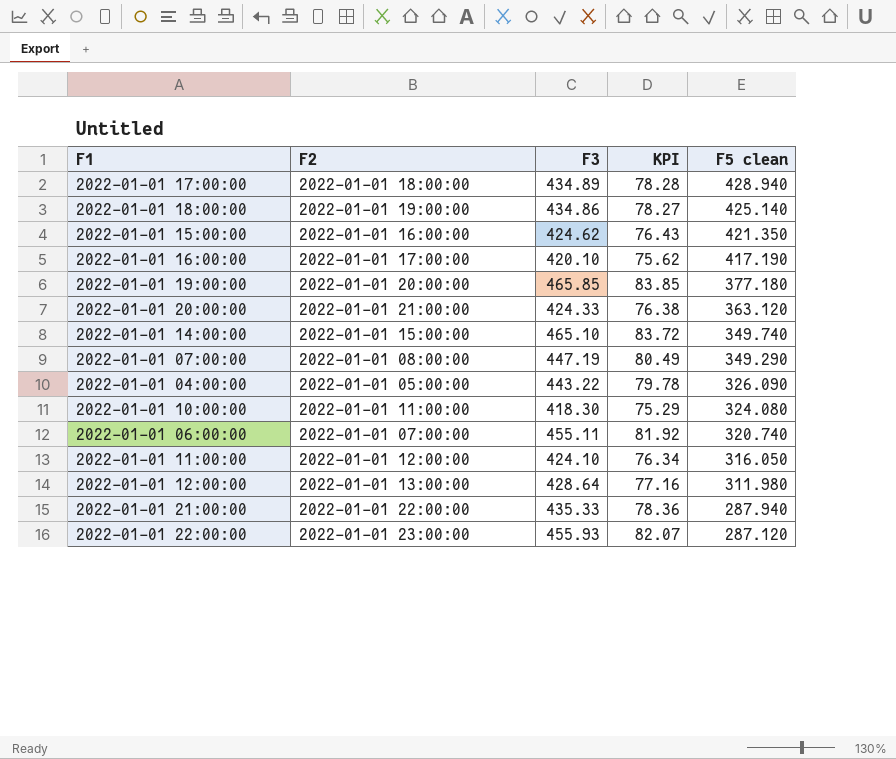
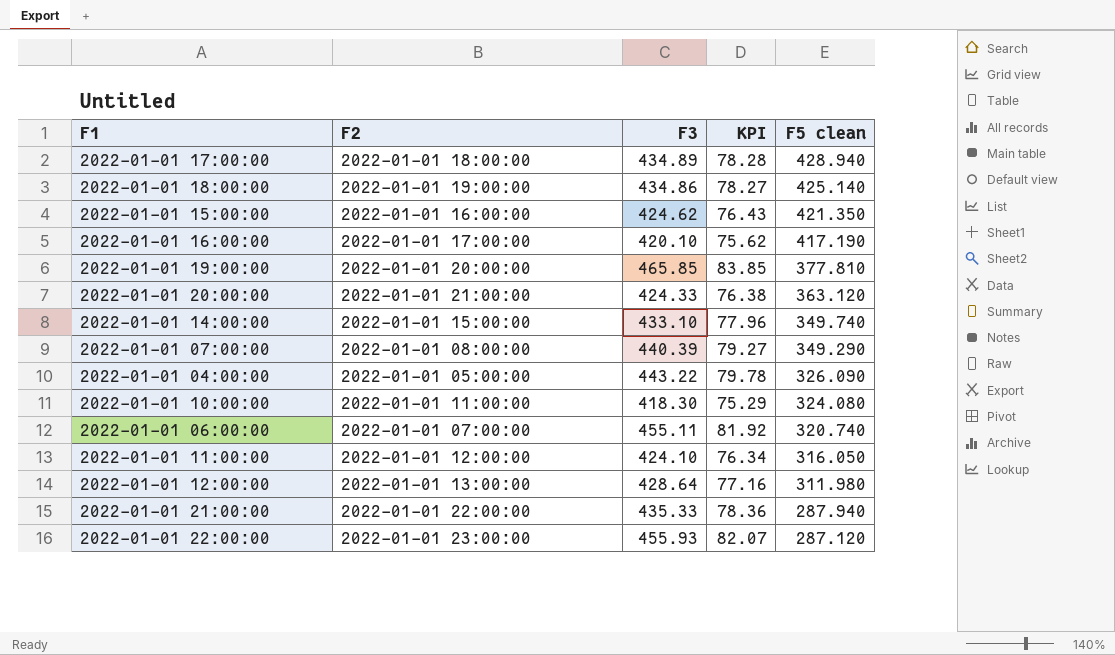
2022-01-01 19:00:00 | F5 clean: 377.180 -> 377.810
2022-01-01 14:00:00 | F3: 465.10 -> 433.10
2022-01-01 14:00:00 | KPI: 83.72 -> 77.96
2022-01-01 07:00:00 | F3: 447.19 -> 440.39
2022-01-01 07:00:00 | KPI: 80.49 -> 79.27

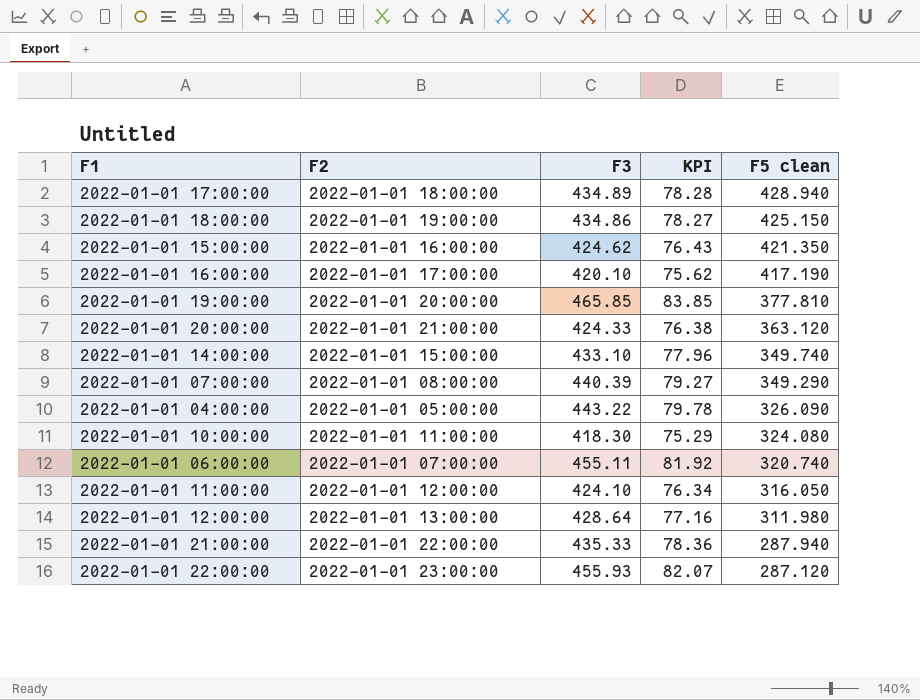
2022-01-01 18:00:00 | F5 clean: 425.140 -> 425.150

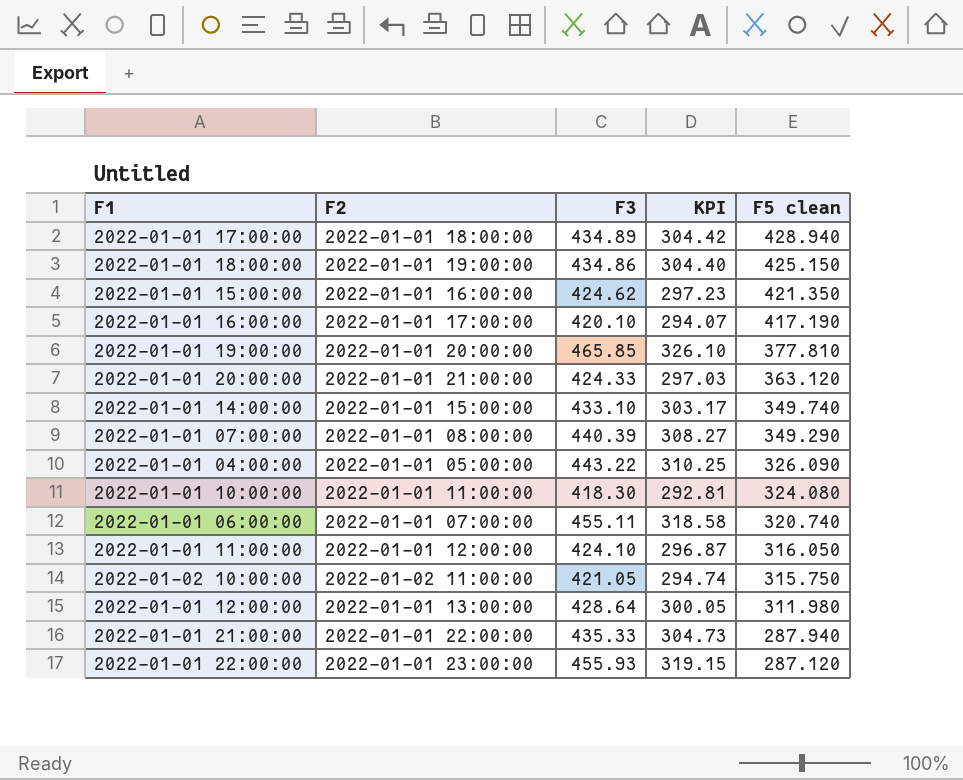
column KPI | formula: [F3] * 0.18 -> [F3] * 0.7
row 2022-01-02 10:00:00: none -> 2022-01-02 11:00:00 | 421.05 | 294.74 | 315.750

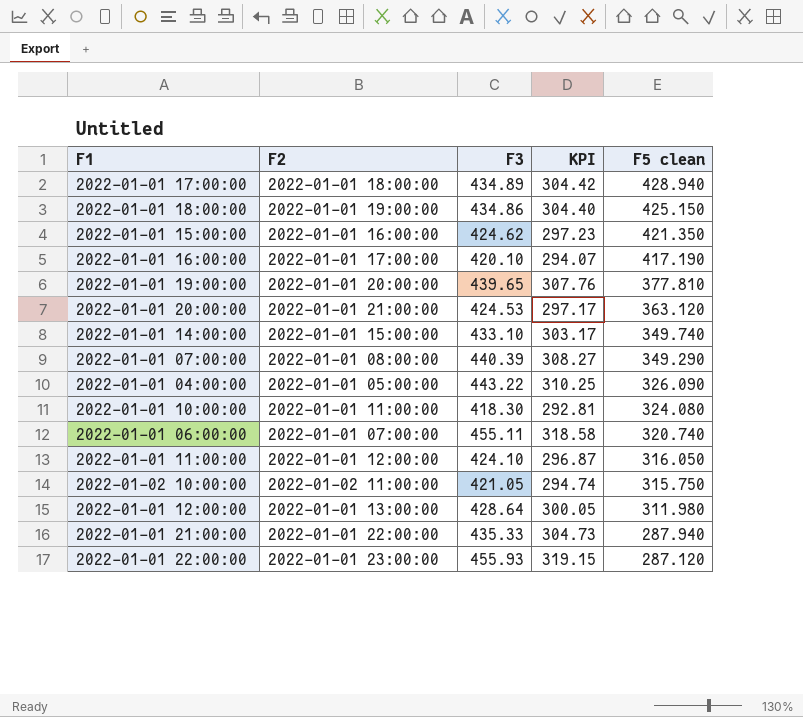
2022-01-01 19:00:00 | F3: 465.85 -> 439.65
2022-01-01 19:00:00 | KPI: 326.10 -> 307.76
2022-01-01 20:00:00 | F3: 424.33 -> 424.53
2022-01-01 20:00:00 | KPI: 297.03 -> 297.17

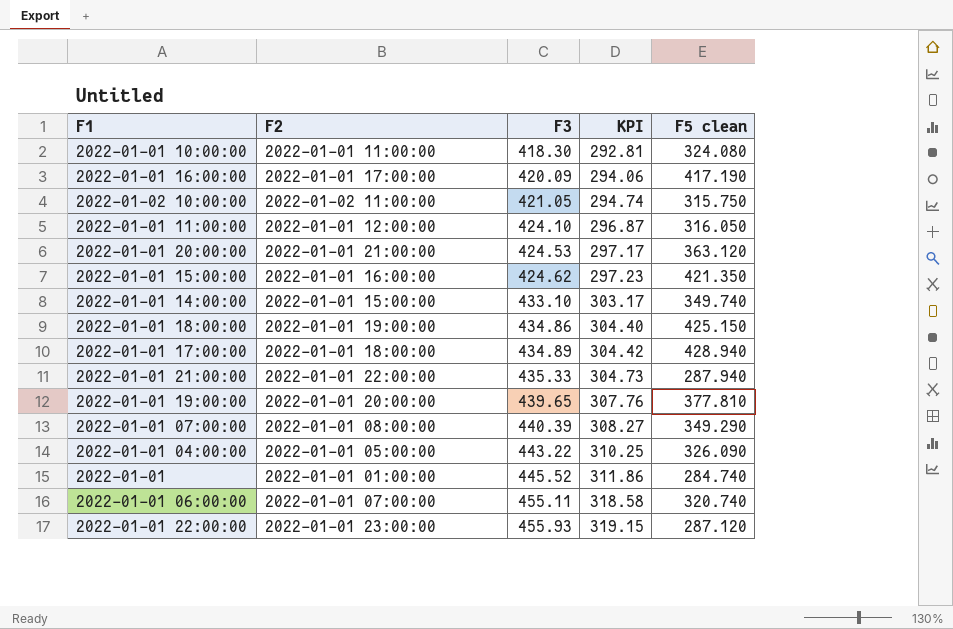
row order: F5 clean descending -> F3 ascending
row 2022-01-01 12:00:00: 2022-01-01 13:00:00 | 428.64 | 300.05 | 311.980 -> none
2022-01-01 16:00:00 | F3: 420.10 -> 420.09
2022-01-01 16:00:00 | KPI: 294.07 -> 294.06
row 2022-01-01: none -> 2022-01-01 01:00:00 | 445.52 | 311.86 | 284.740

